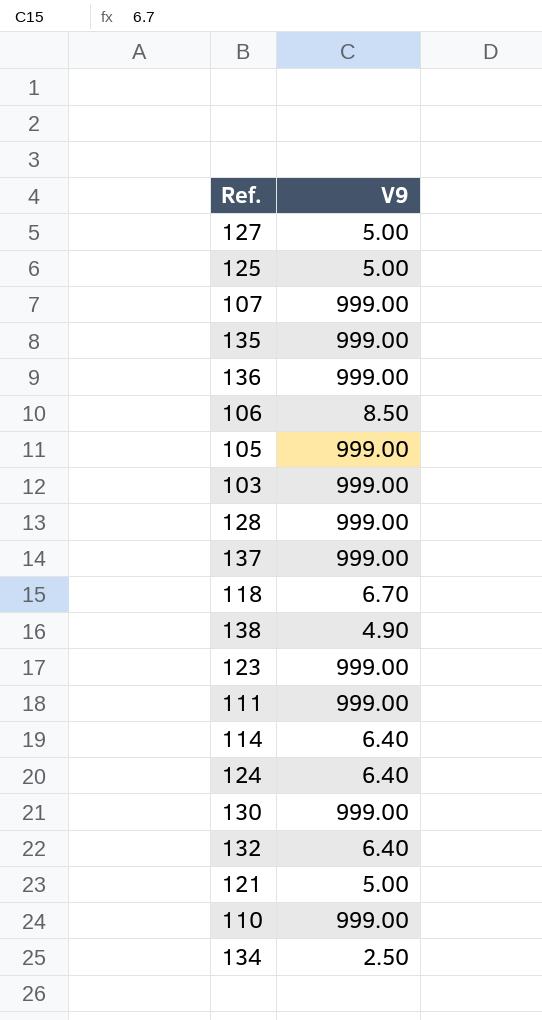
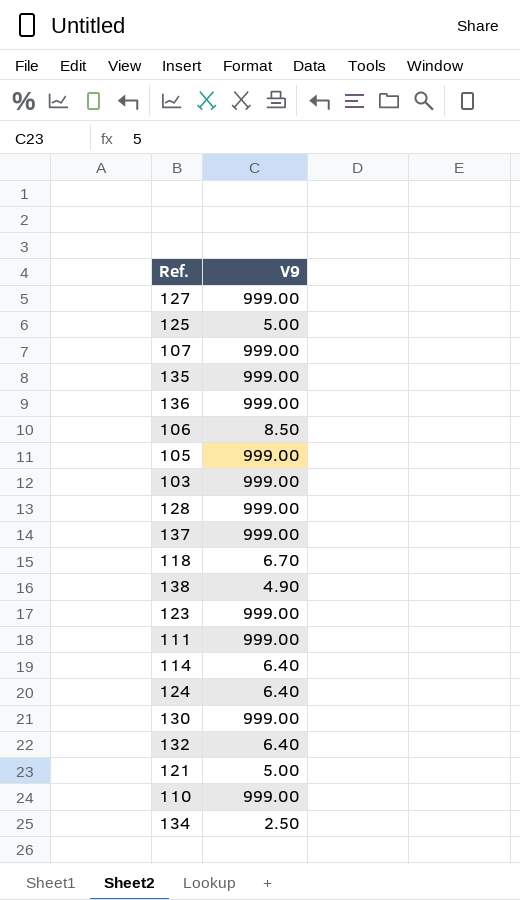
127 | V9: 5.00 -> 999.00

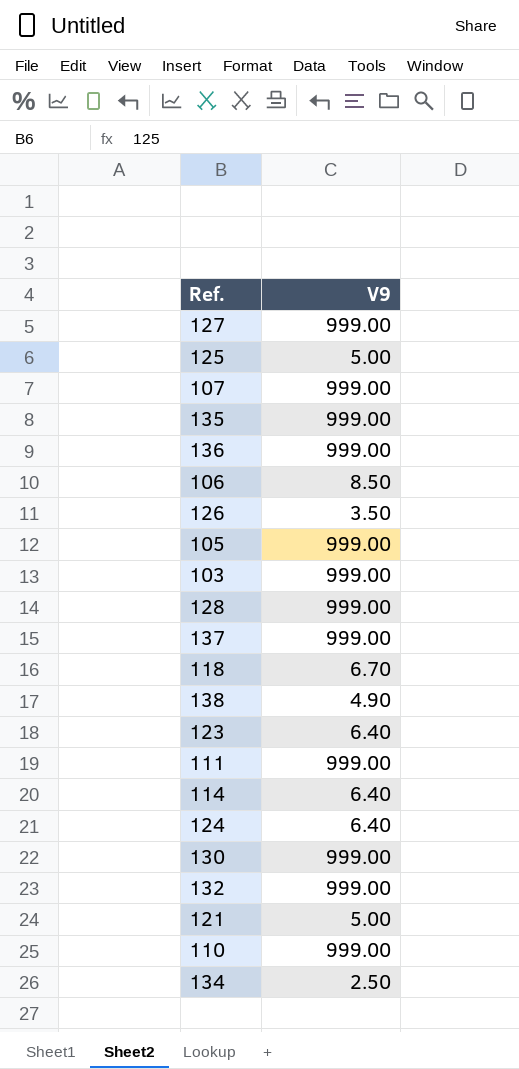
row 126: none -> 3.50
123 | V9: 999.00 -> 6.40
132 | V9: 6.40 -> 999.00

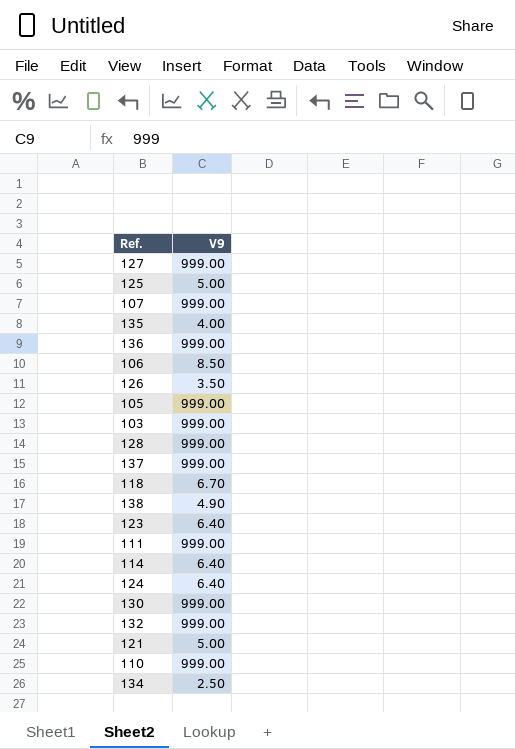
135 | V9: 999.00 -> 4.00

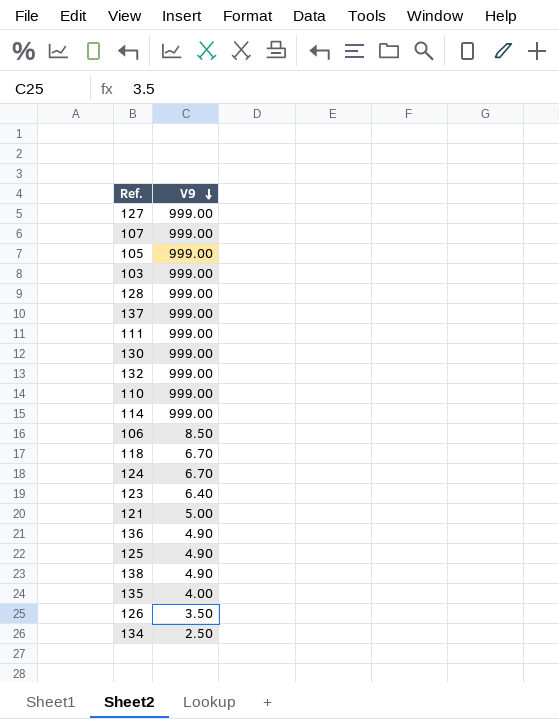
row order: none -> V9 descending
114 | V9: 6.40 -> 999.00
124 | V9: 6.40 -> 6.70
136 | V9: 999.00 -> 4.90
125 | V9: 5.00 -> 4.90

